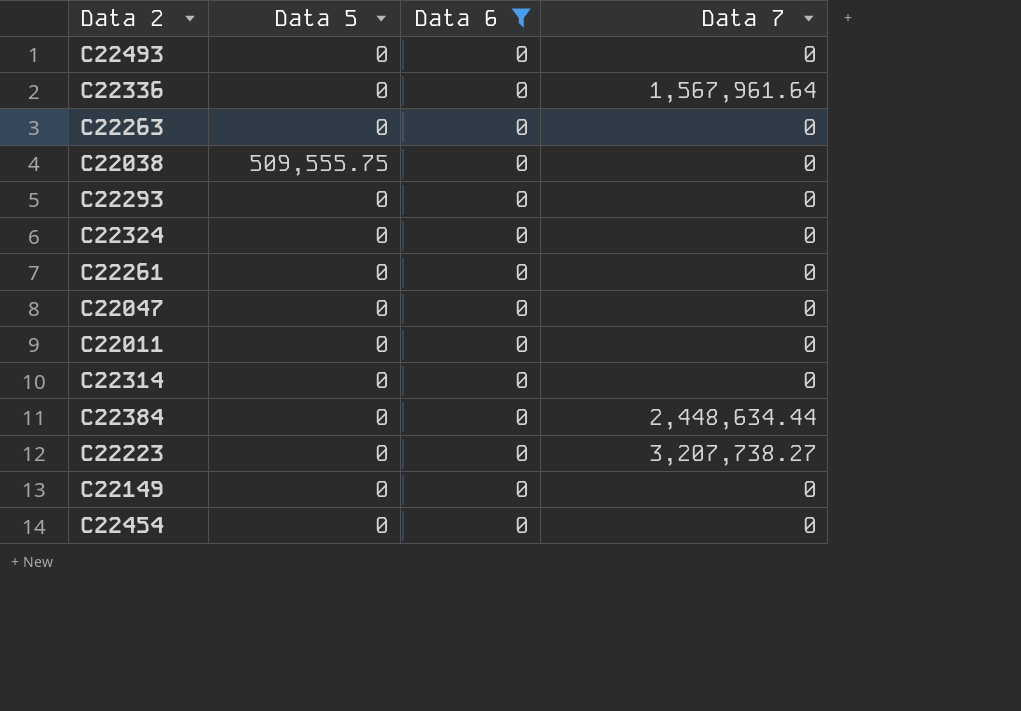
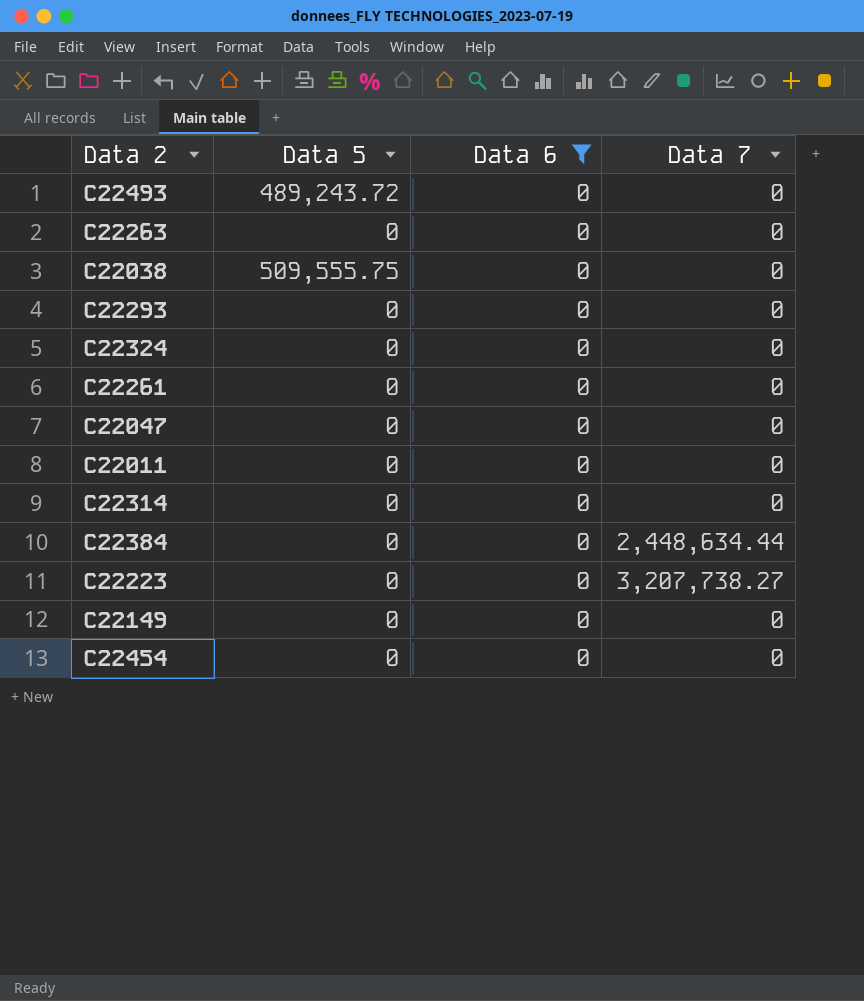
row C22336: 0 | 0 | 1,567,961.64 -> none
C22493 | Data 5: 0 -> 489,243.72

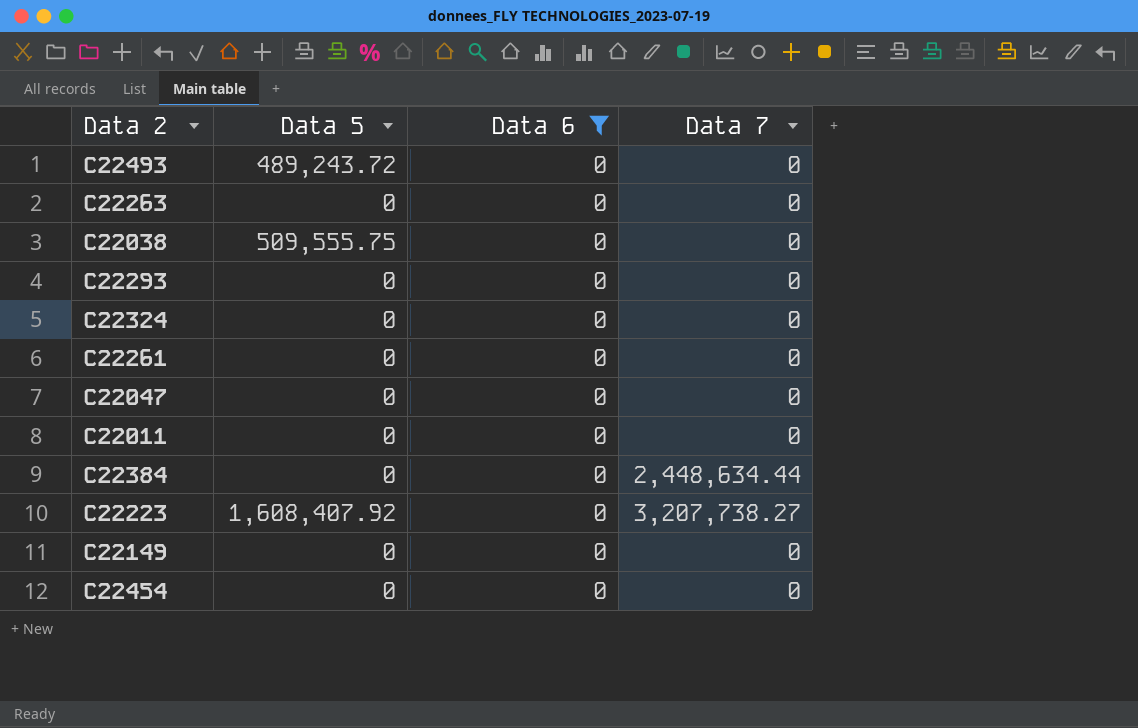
row C22314: 0 | 0 | 0 -> none
C22223 | Data 5: 0 -> 1,608,407.92

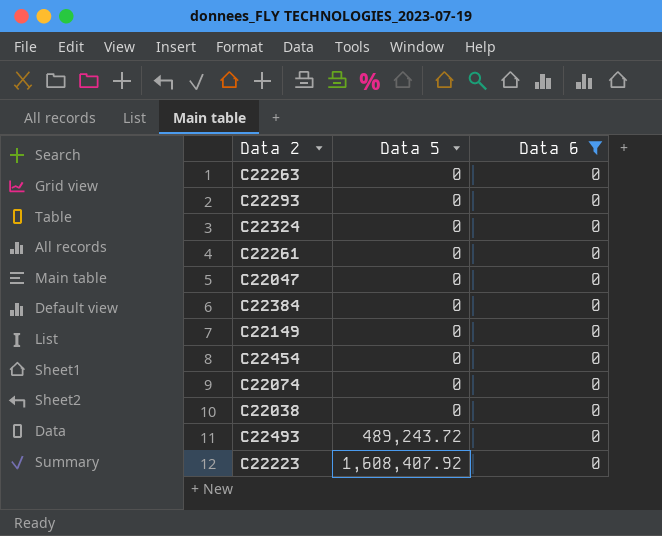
row order: none -> Data 5 ascending
column Data 7 | position: 4 -> none
row C22011: 0 | 0 | 0 -> none
row C22074: none -> 0 | 0
C22038 | Data 5: 509,555.75 -> 0

